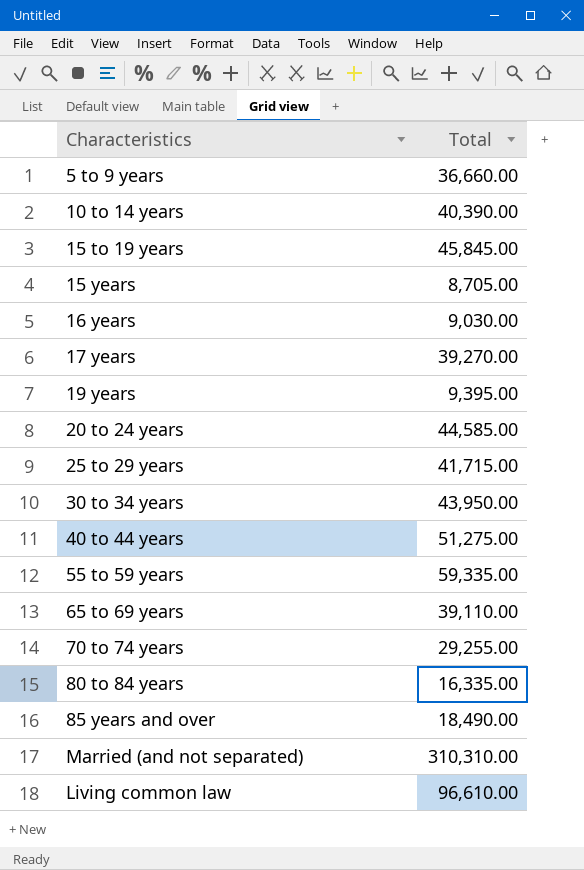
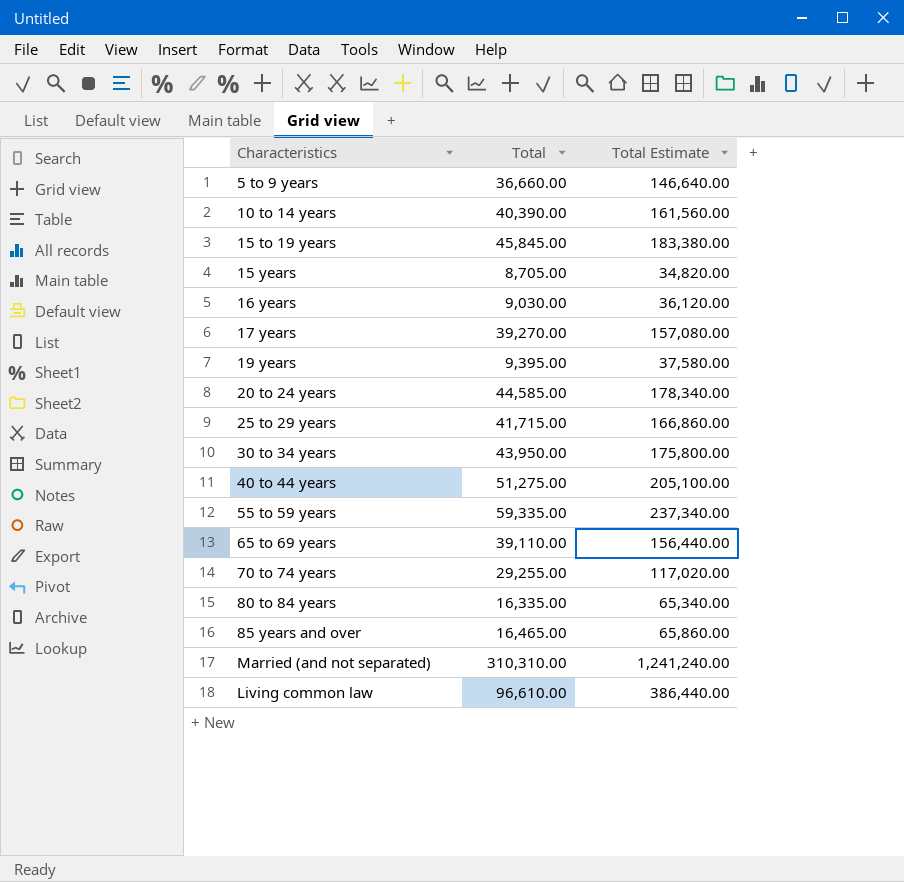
column Total Estimate | formula: none -> [Total] * 4
85 years and over | Total: 18,490.00 -> 16,465.00

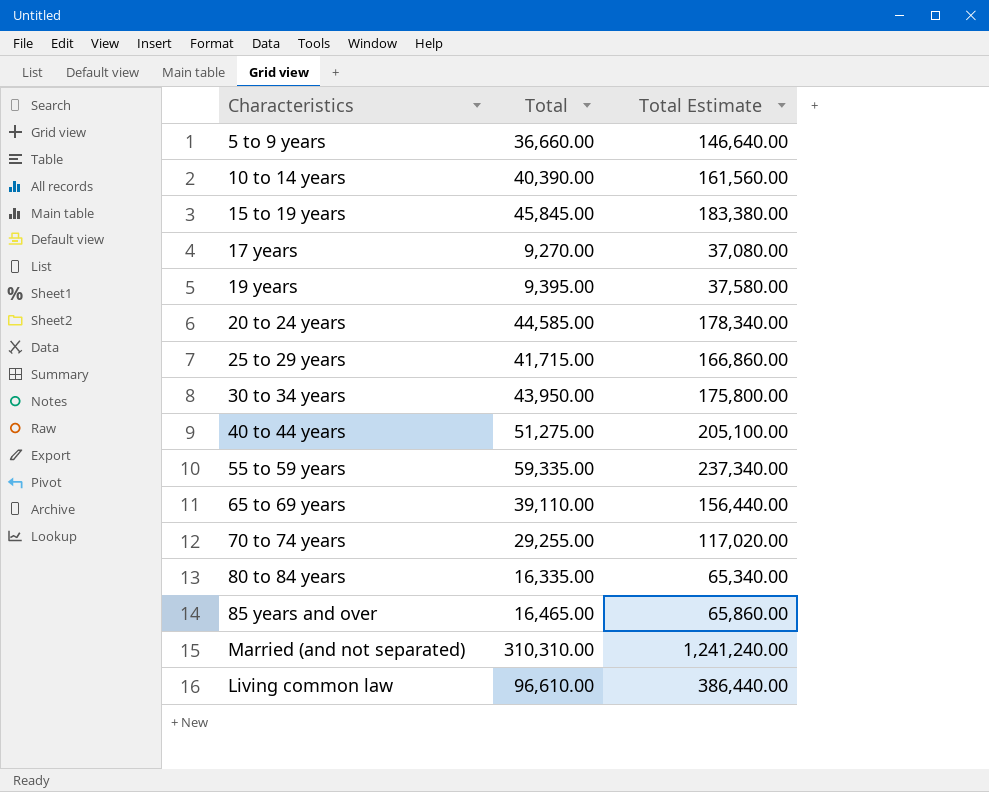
row 15 years: 8,705.00 | 34,820.00 -> none
row 16 years: 9,030.00 | 36,120.00 -> none
17 years | Total: 39,270.00 -> 9,270.00
17 years | Total Estimate: 157,080.00 -> 37,080.00

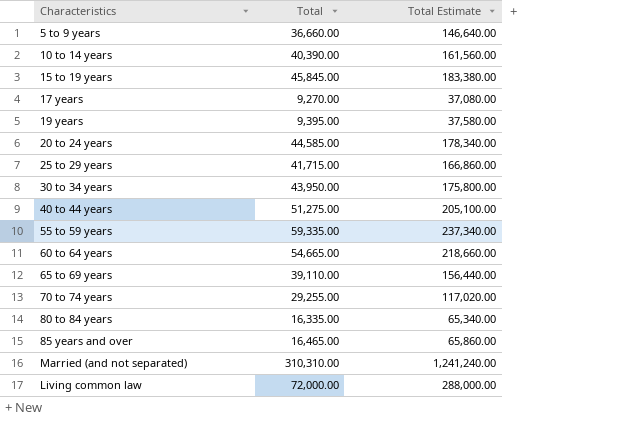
row 60 to 64 years: none -> 54,665.00 | 218,660.00
Living common law | Total: 96,610.00 -> 72,000.00
Living common law | Total Estimate: 386,440.00 -> 288,000.00

